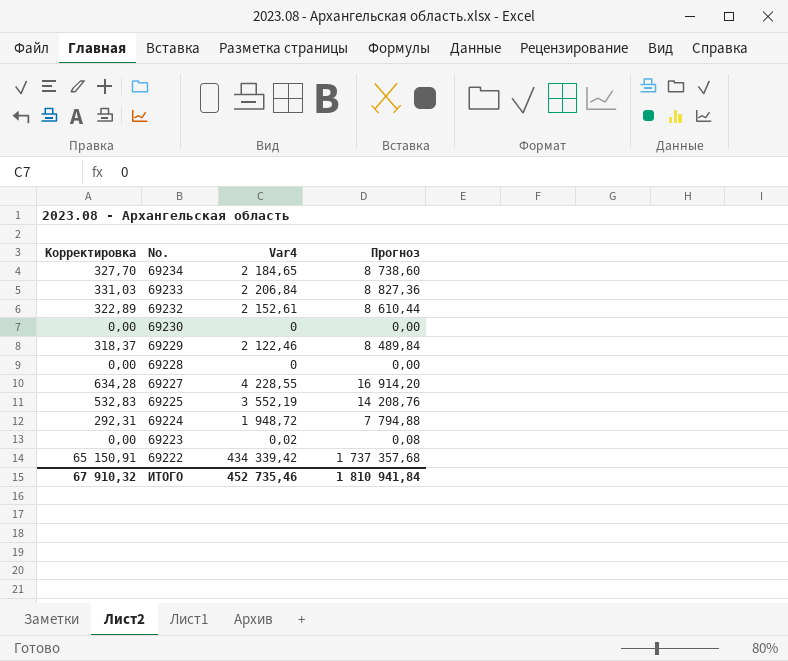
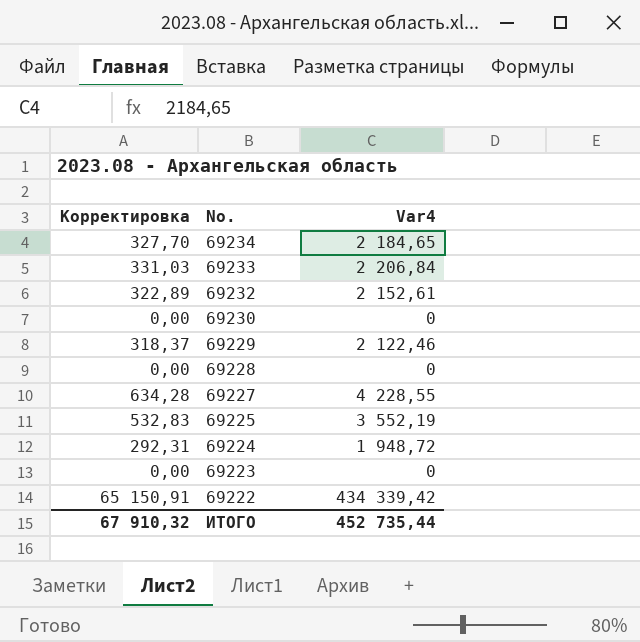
column Прогноз | formula: [Var4] * 4 -> none
69223 | Var4: 0,02 -> 0
ИТОГО | Var4: 452 735,46 -> 452 735,44

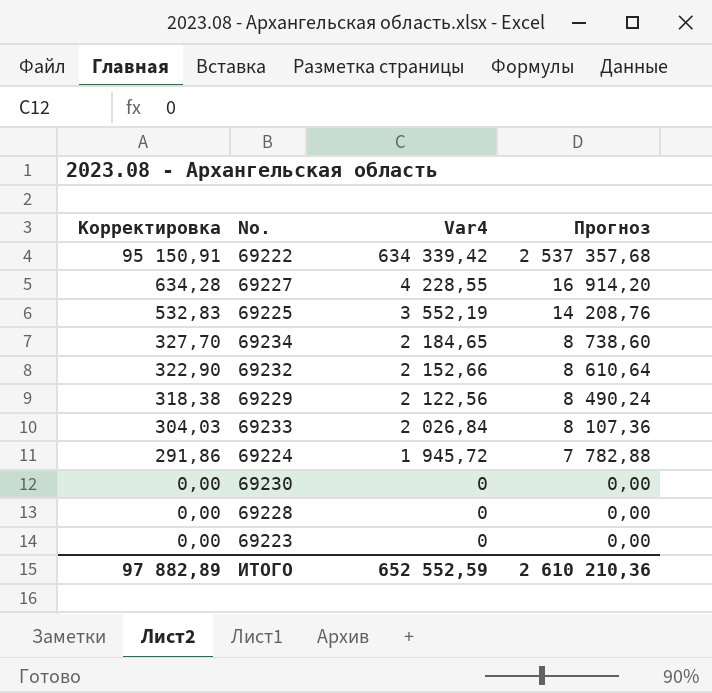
row order: No. descending -> Корректировка descending
column Прогноз | formula: none -> [Var4] * 4
69222 | Корректировка: 65 150,91 -> 95 150,91
69222 | Var4: 434 339,42 -> 634 339,42
69232 | Корректировка: 322,89 -> 322,90
69232 | Var4: 2 152,61 -> 2 152,66
69229 | Корректировка: 318,37 -> 318,38
69229 | Var4: 2 122,46 -> 2 122,56
69233 | Корректировка: 331,03 -> 304,03
69233 | Var4: 2 206,84 -> 2 026,84
69224 | Корректировка: 292,31 -> 291,86
69224 | Var4: 1 948,72 -> 1 945,72
ИТОГО | Корректировка: 67 910,32 -> 97 882,89
ИТОГО | Var4: 452 735,44 -> 652 552,59

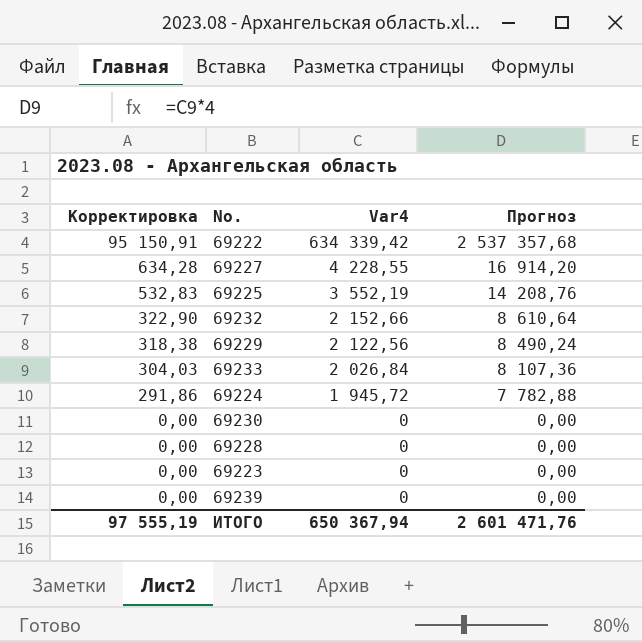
row 69234: 327,70 | 2 184,65 | 8 738,60 -> none
row 69239: none -> 0,00 | 0 | 0,00
ИТОГО | Корректировка: 97 882,89 -> 97 555,19
ИТОГО | Var4: 652 552,59 -> 650 367,94
ИТОГО | Прогноз: 2 610 210,36 -> 2 601 471,76

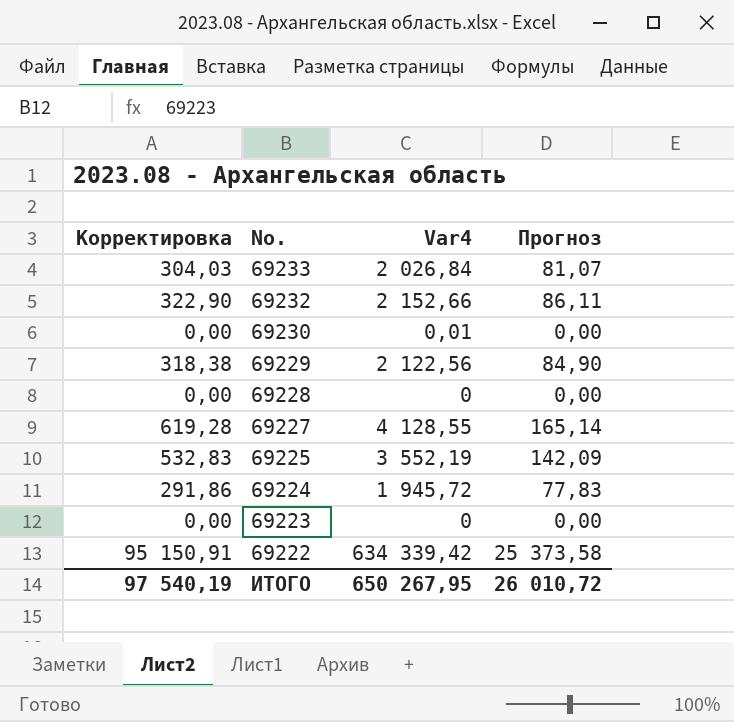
row order: Корректировка descending -> No. descending
column Прогноз | formula: [Var4] * 4 -> [Var4] * 0,04
row 69239: 0,00 | 0 | 0,00 -> none
69230 | Var4: 0 -> 0,01
69227 | Корректировка: 634,28 -> 619,28
69227 | Var4: 4 228,55 -> 4 128,55
ИТОГО | Корректировка: 97 555,19 -> 97 540,19
ИТОГО | Var4: 650 367,94 -> 650 267,95
ИТОГО | Прогноз: 2 601 471,76 -> 26 010,72

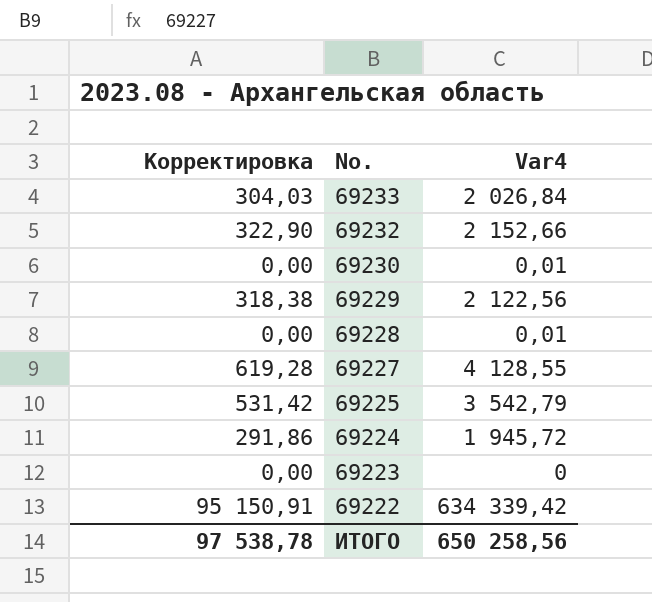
column Прогноз | formula: [Var4] * 0,04 -> none
69228 | Var4: 0 -> 0,01
69225 | Корректировка: 532,83 -> 531,42
69225 | Var4: 3 552,19 -> 3 542,79
ИТОГО | Корректировка: 97 540,19 -> 97 538,78
ИТОГО | Var4: 650 267,95 -> 650 258,56

